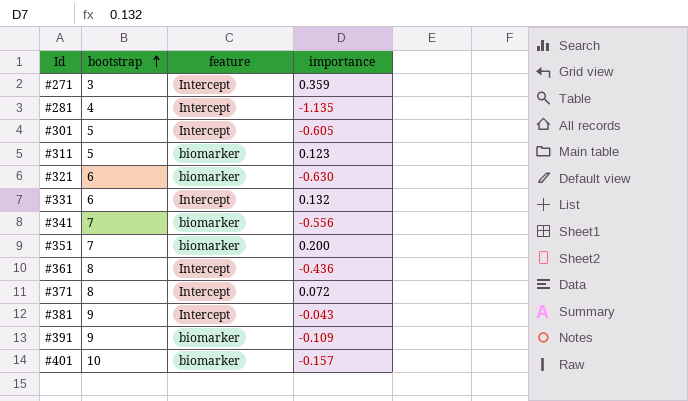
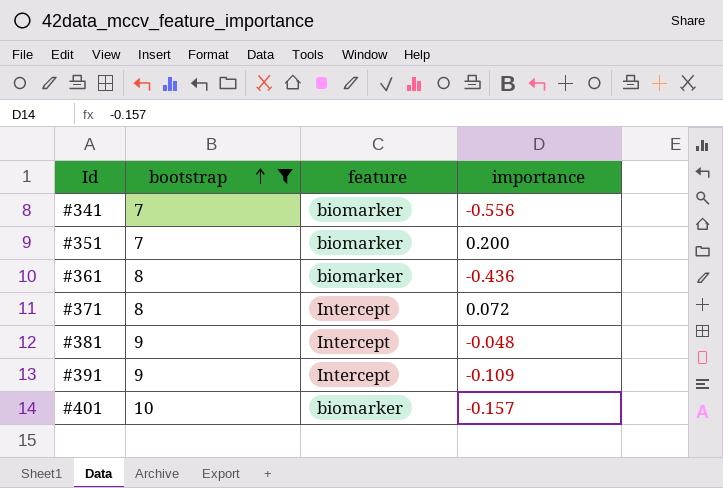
filter: none -> bootstrap >= 7
#361 | feature: Intercept -> biomarker
#381 | importance: -0.043 -> -0.048
#391 | feature: biomarker -> Intercept

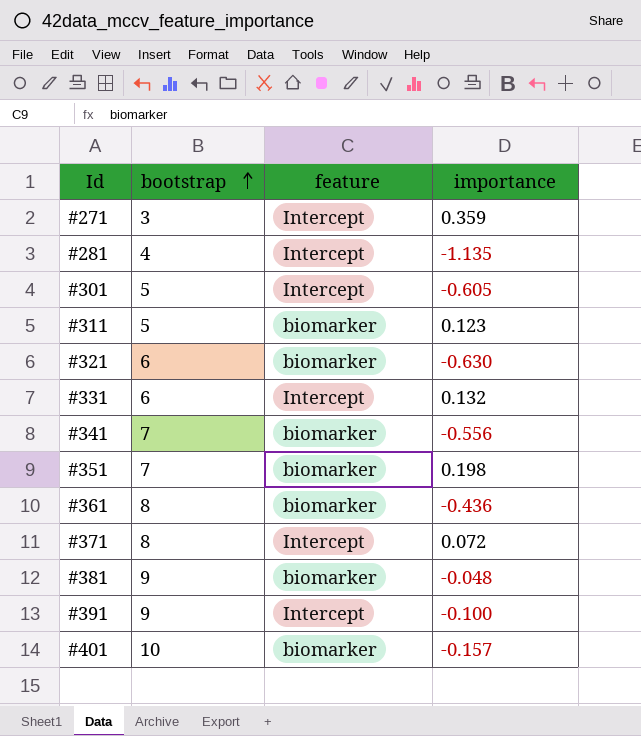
filter: bootstrap >= 7 -> none
#351 | importance: 0.200 -> 0.198
#381 | feature: Intercept -> biomarker
#391 | importance: -0.109 -> -0.100

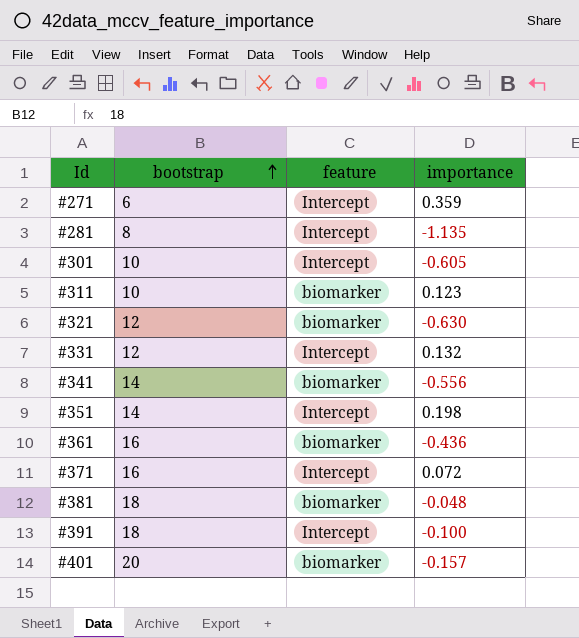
#271 | bootstrap: 3 -> 6
#281 | bootstrap: 4 -> 8
#301 | bootstrap: 5 -> 10
#311 | bootstrap: 5 -> 10
#321 | bootstrap: 6 -> 12
#331 | bootstrap: 6 -> 12
#341 | bootstrap: 7 -> 14
#351 | bootstrap: 7 -> 14
#351 | feature: biomarker -> Intercept
#361 | bootstrap: 8 -> 16
#371 | bootstrap: 8 -> 16
#381 | bootstrap: 9 -> 18
#391 | bootstrap: 9 -> 18
#401 | bootstrap: 10 -> 20

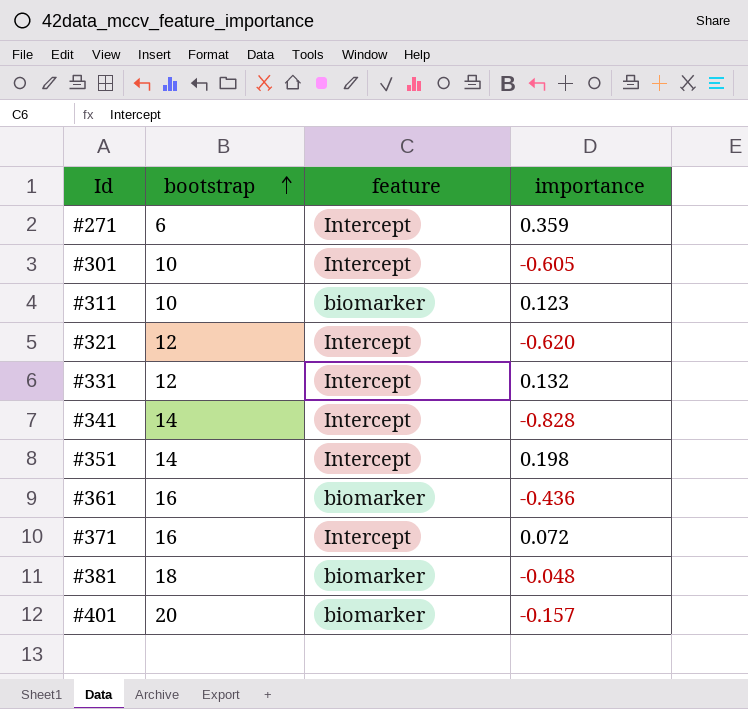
row #281: 8 | Intercept | -1.135 -> none
row #391: 18 | Intercept | -0.100 -> none
#321 | feature: biomarker -> Intercept
#321 | importance: -0.630 -> -0.620
#341 | feature: biomarker -> Intercept
#341 | importance: -0.556 -> -0.828

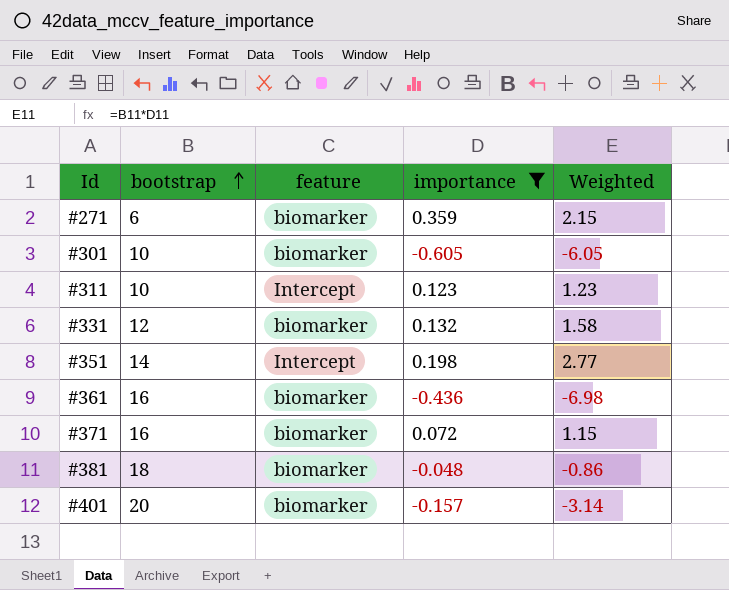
filter: none -> importance >= -0.605
column Weighted | formula: none -> [bootstrap] * [importance]
#271 | feature: Intercept -> biomarker
#301 | feature: Intercept -> biomarker
#311 | feature: biomarker -> Intercept
#331 | feature: Intercept -> biomarker
#371 | feature: Intercept -> biomarker

